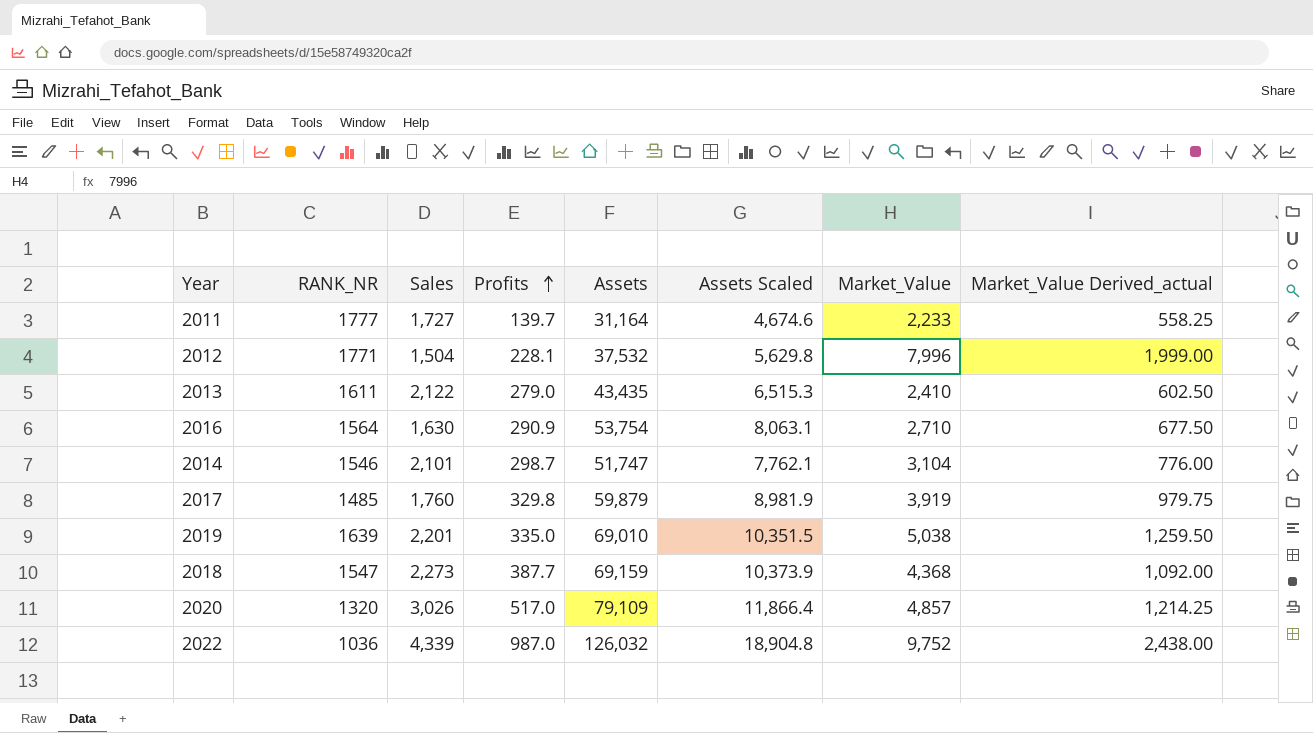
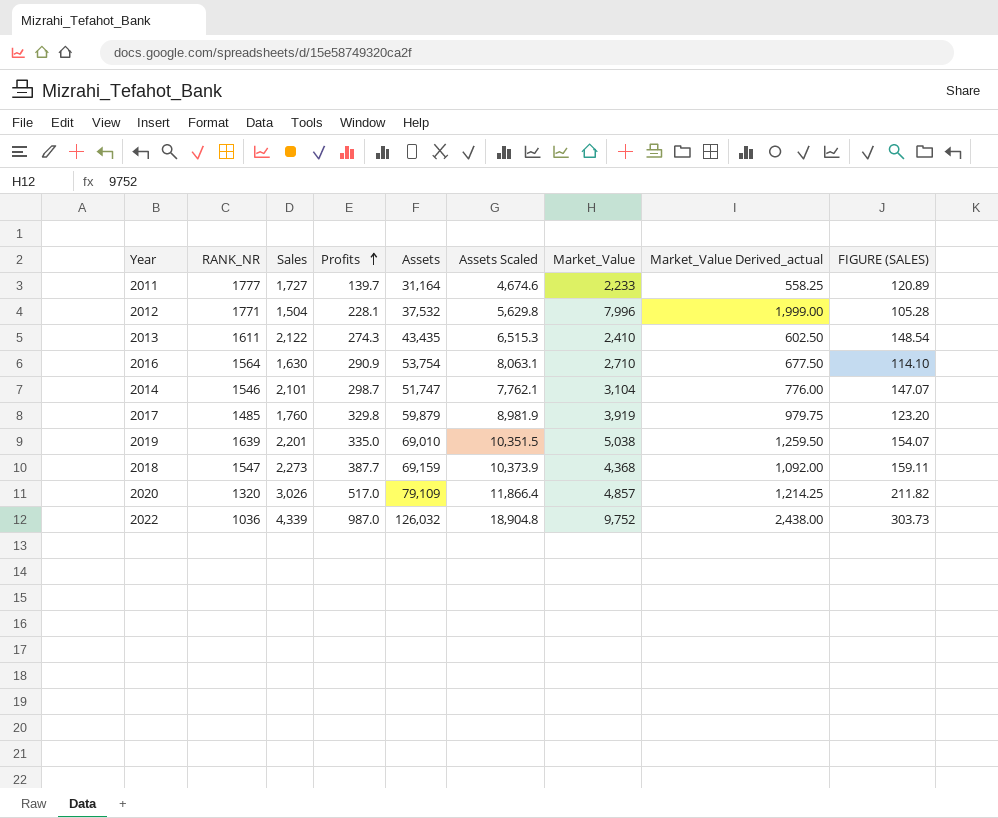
column FIGURE (SALES) | formula: none -> [Sales] * 0.07
2013 | Profits: 279.0 -> 274.3

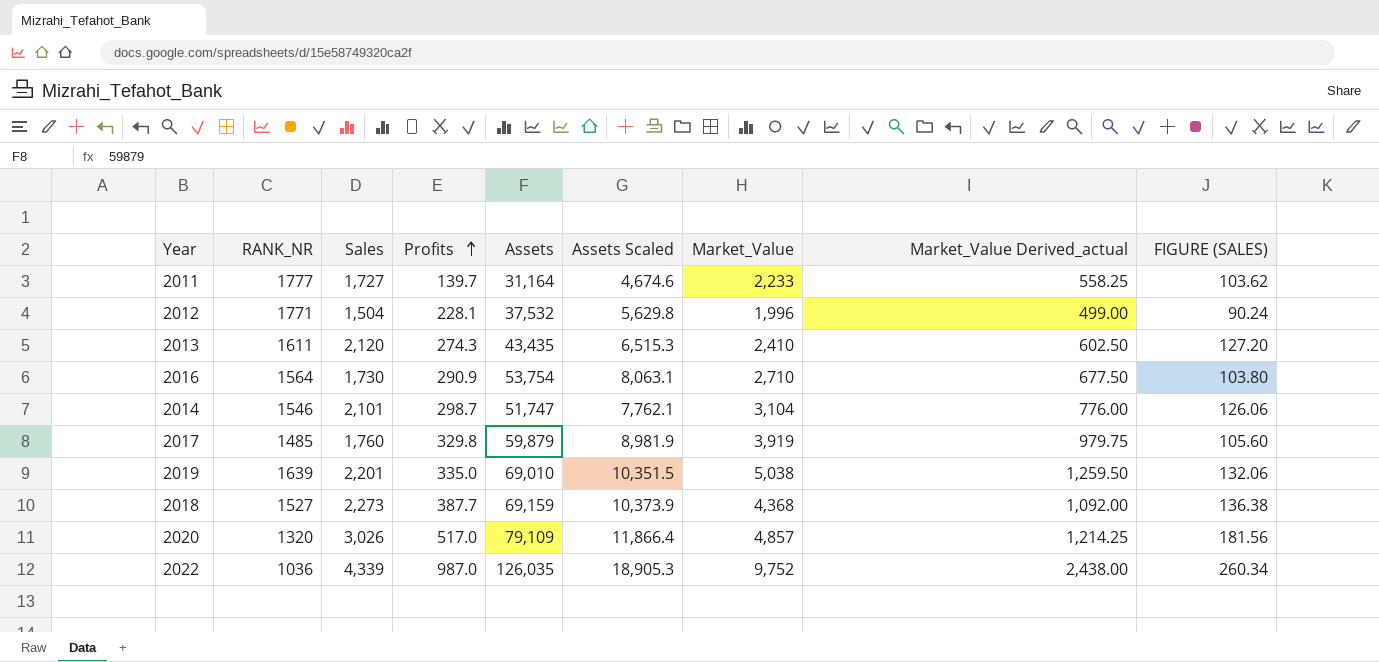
column FIGURE (SALES) | formula: [Sales] * 0.07 -> [Sales] * 0.06
2012 | Market_Value: 7,996 -> 1,996
2012 | Market_Value Derived_actual: 1,999.00 -> 499.00
2013 | Sales: 2,122 -> 2,120
2016 | Sales: 1,630 -> 1,730
2018 | RANK_NR: 1547 -> 1527
2022 | Assets: 126,032 -> 126,035
2022 | Assets Scaled: 18,904.8 -> 18,905.3

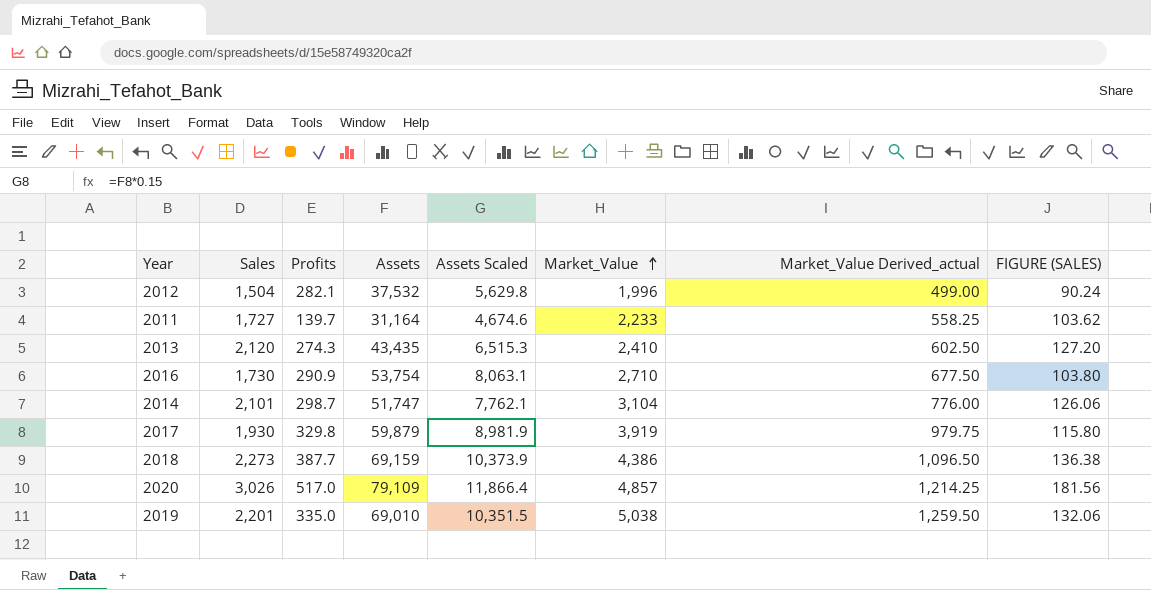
row order: Profits ascending -> Market_Value ascending
column RANK_NR | position: 2 -> none
row 2022: 1036 | 4,339 | 987.0 | 126,035 | 18,905.3 | 9,752 | 2,438.00 | 260.34 -> none
2012 | Profits: 228.1 -> 282.1
2017 | Sales: 1,760 -> 1,930
2017 | FIGURE (SALES): 105.60 -> 115.80
2018 | Market_Value: 4,368 -> 4,386
2018 | Market_Value Derived_actual: 1,092.00 -> 1,096.50

